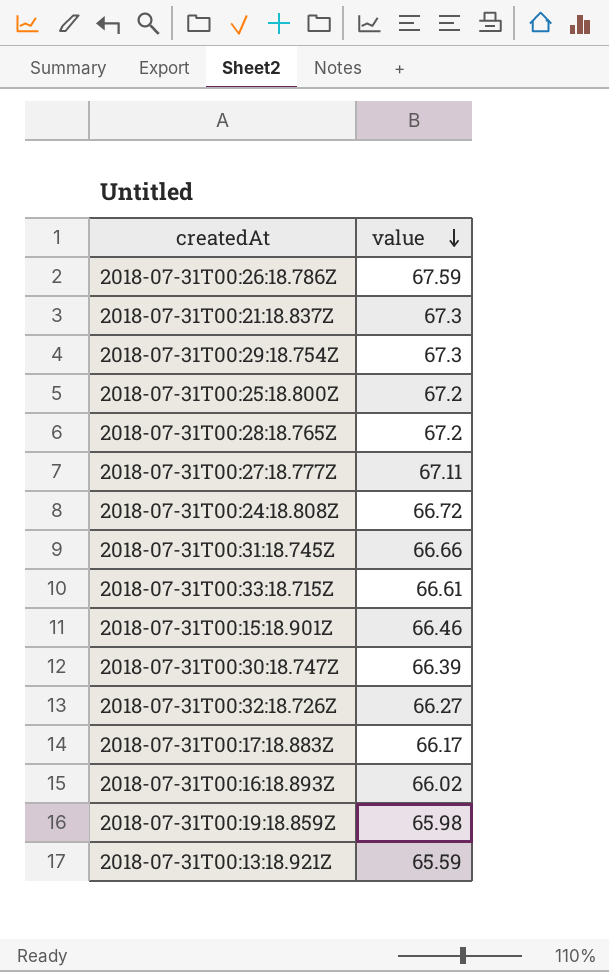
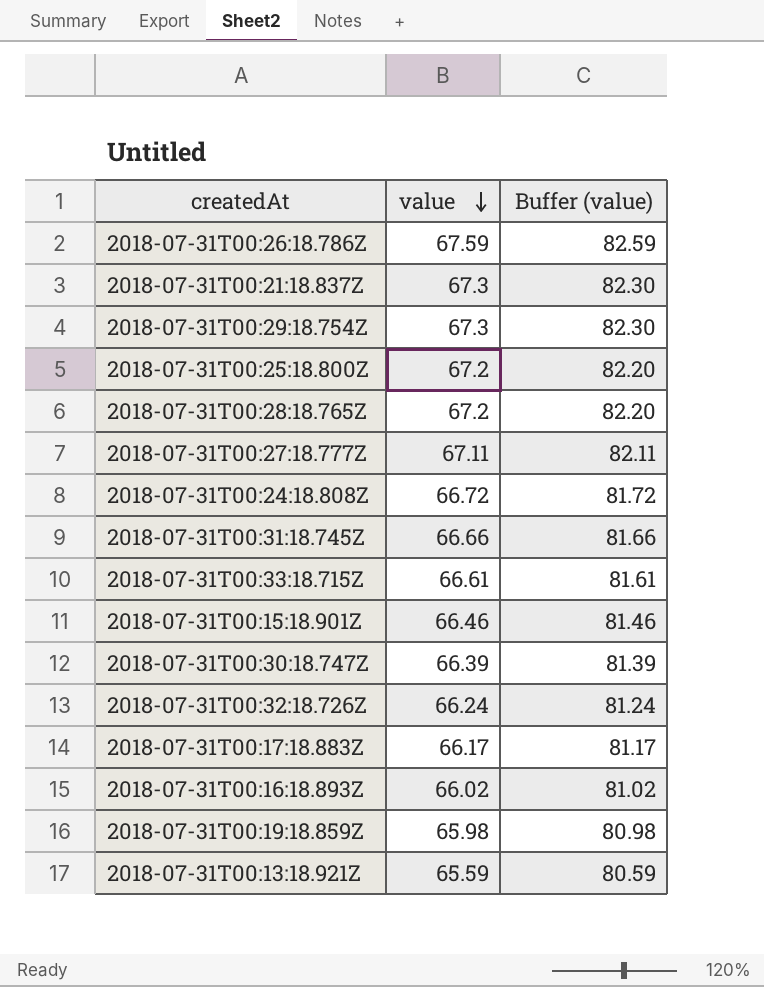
column Buffer (value) | formula: none -> [value] + 15
2018-07-31T00:32:18.726Z | value: 66.27 -> 66.24

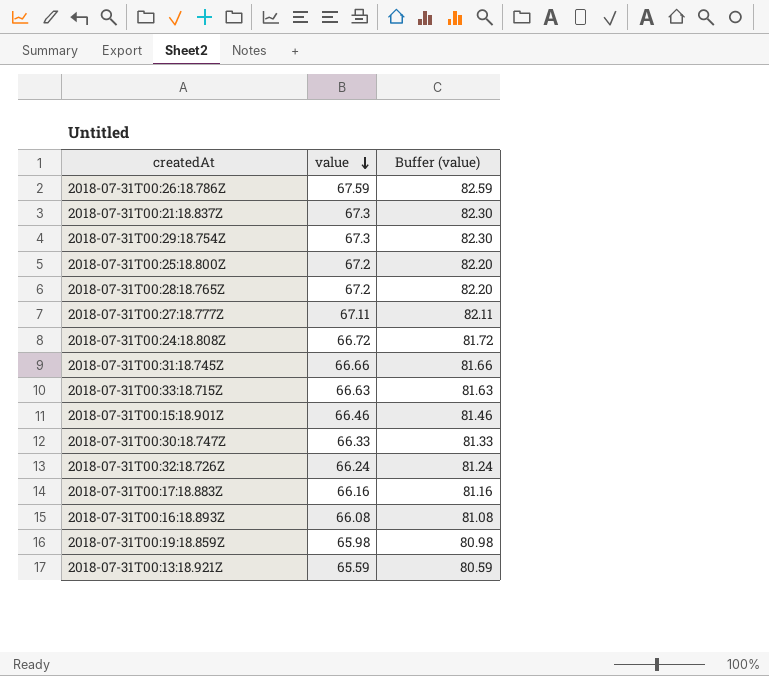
2018-07-31T00:33:18.715Z | value: 66.61 -> 66.63
2018-07-31T00:33:18.715Z | Buffer (value): 81.61 -> 81.63
2018-07-31T00:30:18.747Z | value: 66.39 -> 66.33
2018-07-31T00:30:18.747Z | Buffer (value): 81.39 -> 81.33
2018-07-31T00:17:18.883Z | value: 66.17 -> 66.16
2018-07-31T00:17:18.883Z | Buffer (value): 81.17 -> 81.16
2018-07-31T00:16:18.893Z | value: 66.02 -> 66.08
2018-07-31T00:16:18.893Z | Buffer (value): 81.02 -> 81.08

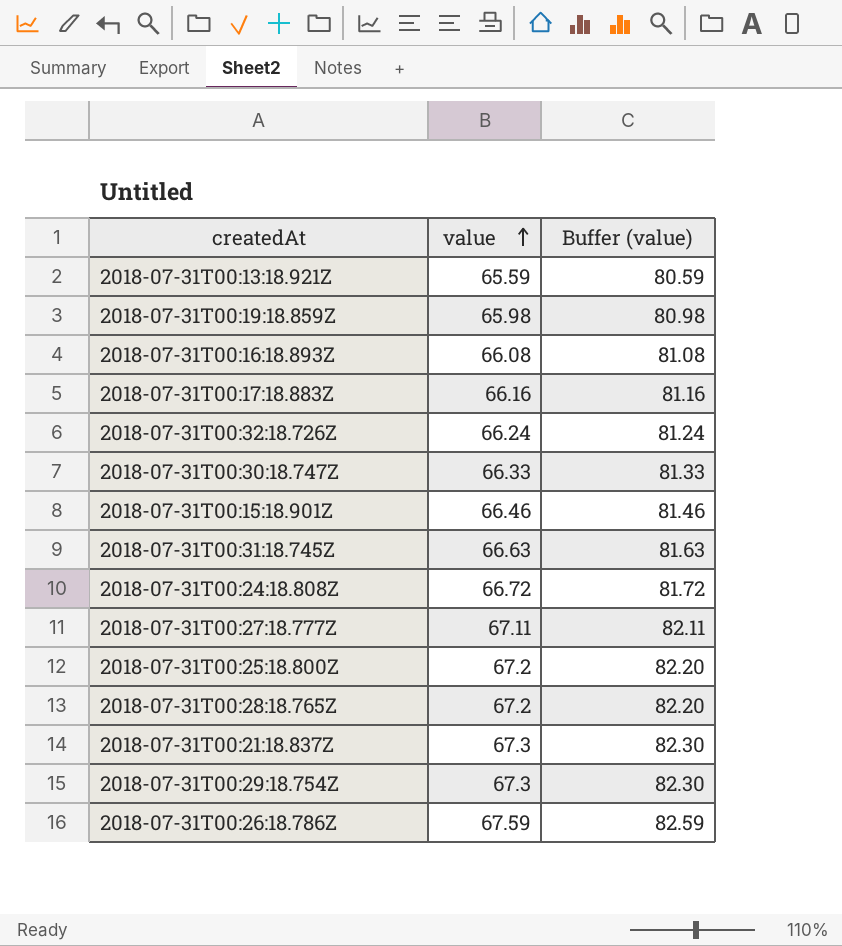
row order: value descending -> value ascending
row 2018-07-31T00:33:18.715Z: 66.63 | 81.63 -> none
2018-07-31T00:31:18.745Z | value: 66.66 -> 66.63
2018-07-31T00:31:18.745Z | Buffer (value): 81.66 -> 81.63

